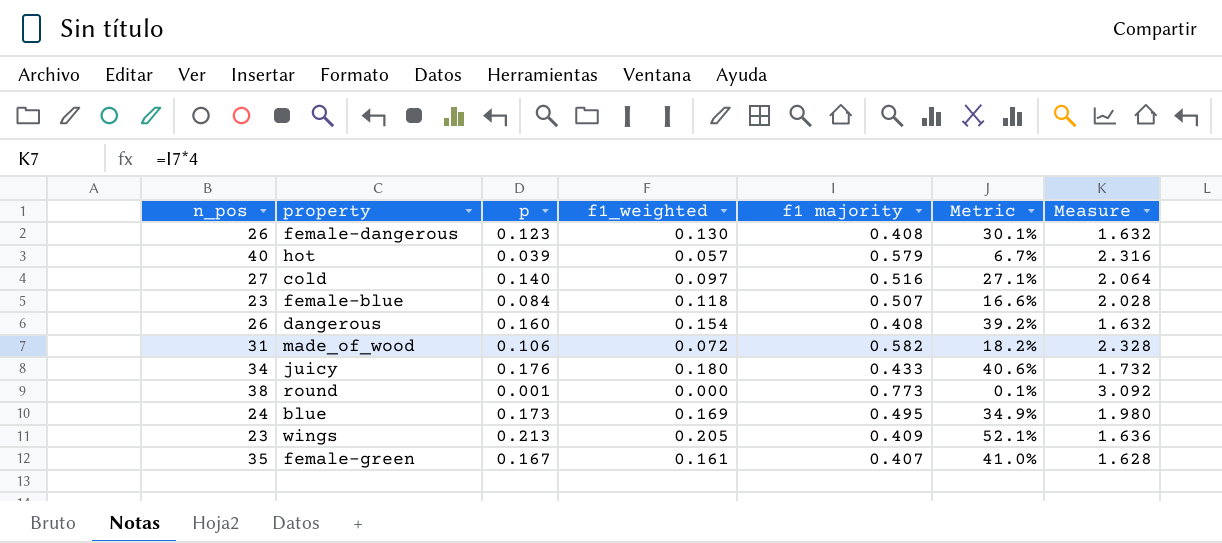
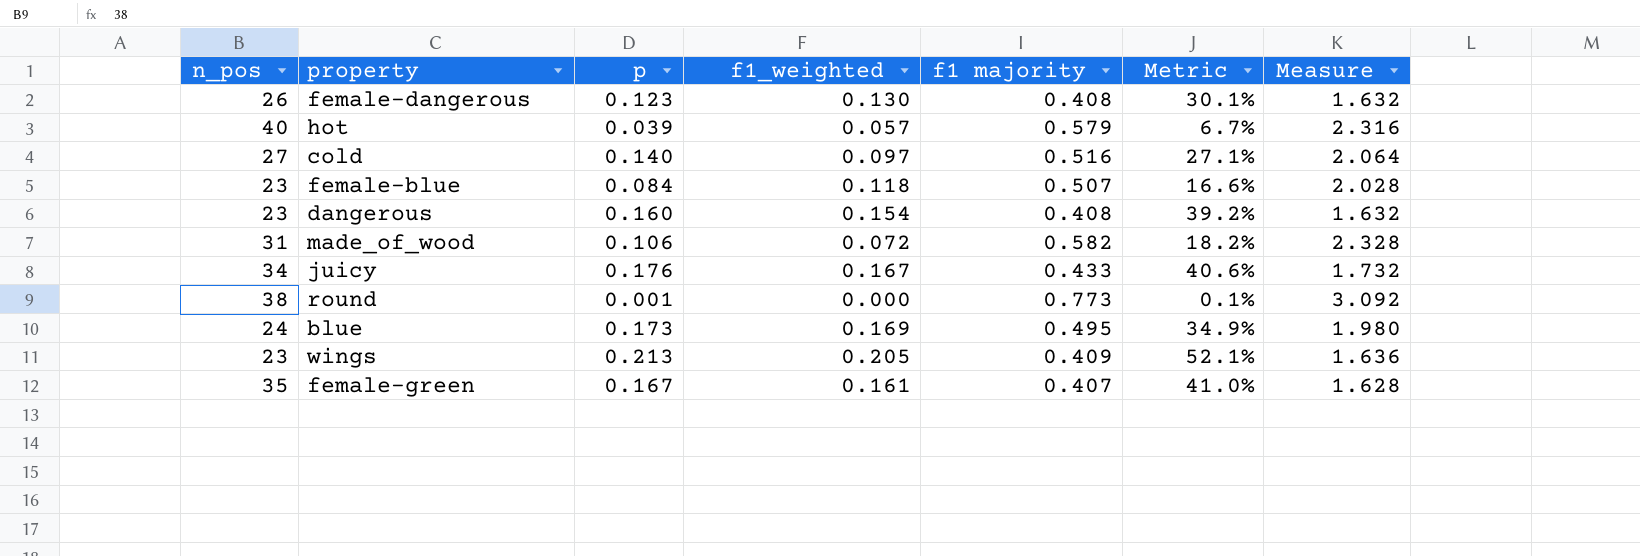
dangerous | n_pos: 26 -> 23
juicy | f1_weighted: 0.180 -> 0.167

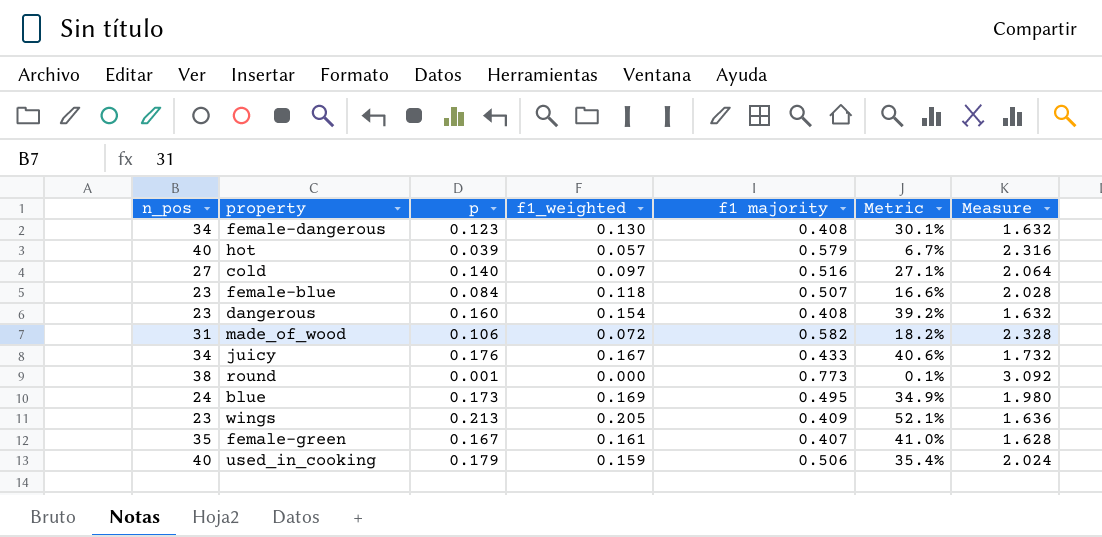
female-dangerous | n_pos: 26 -> 34
row used_in_cooking: none -> 40 | 0.179 | 0.159 | 0.506 | 35.4% | 2.024

